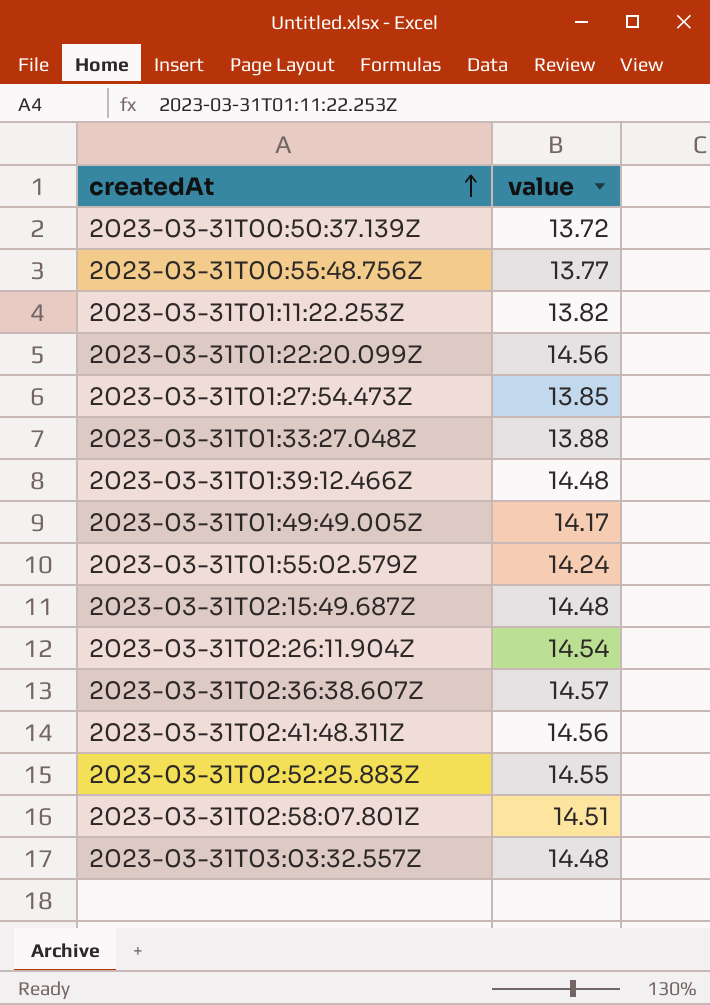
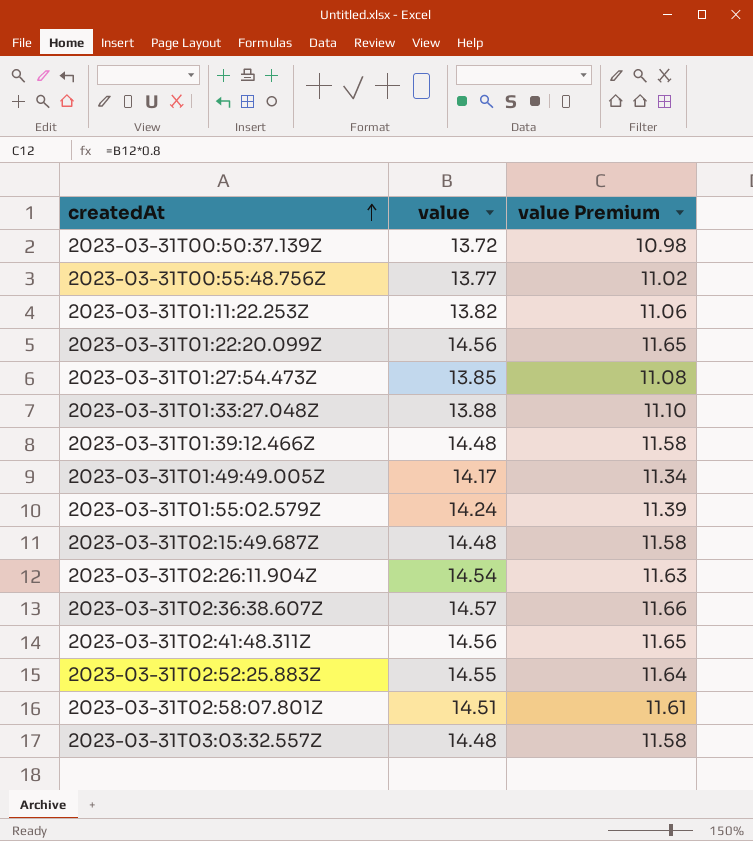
column value Premium | formula: none -> [value] * 0.8

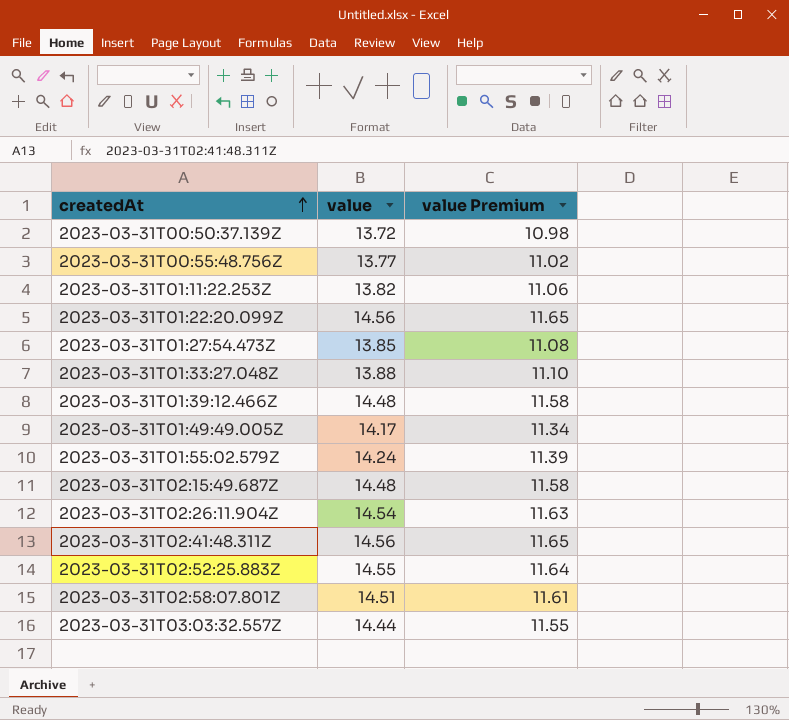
row 2023-03-31T02:36:38.607Z: 14.57 | 11.66 -> none
2023-03-31T03:03:32.557Z | value: 14.48 -> 14.44
2023-03-31T03:03:32.557Z | value Premium: 11.58 -> 11.55

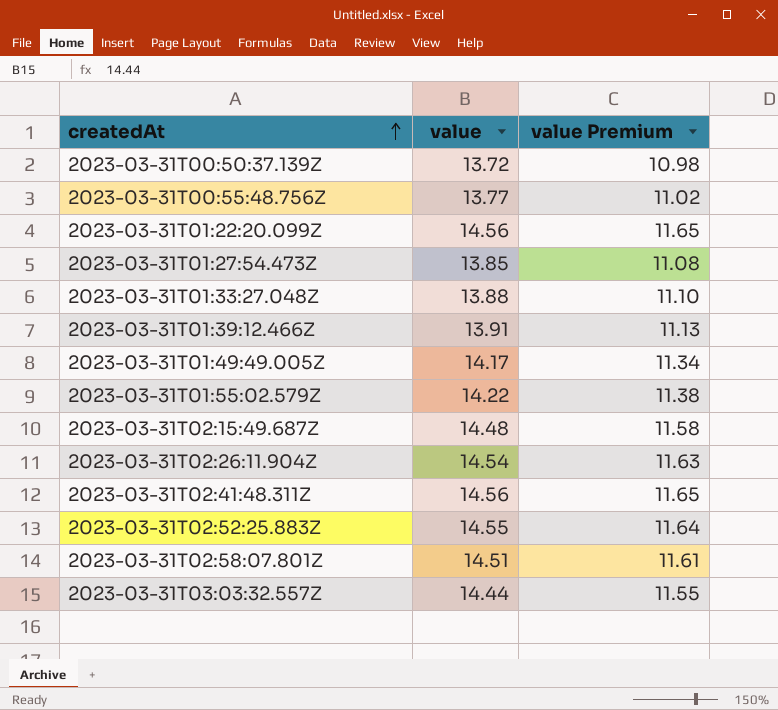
row 2023-03-31T01:11:22.253Z: 13.82 | 11.06 -> none
2023-03-31T01:39:12.466Z | value: 14.48 -> 13.91
2023-03-31T01:39:12.466Z | value Premium: 11.58 -> 11.13
2023-03-31T01:55:02.579Z | value: 14.24 -> 14.22
2023-03-31T01:55:02.579Z | value Premium: 11.39 -> 11.38

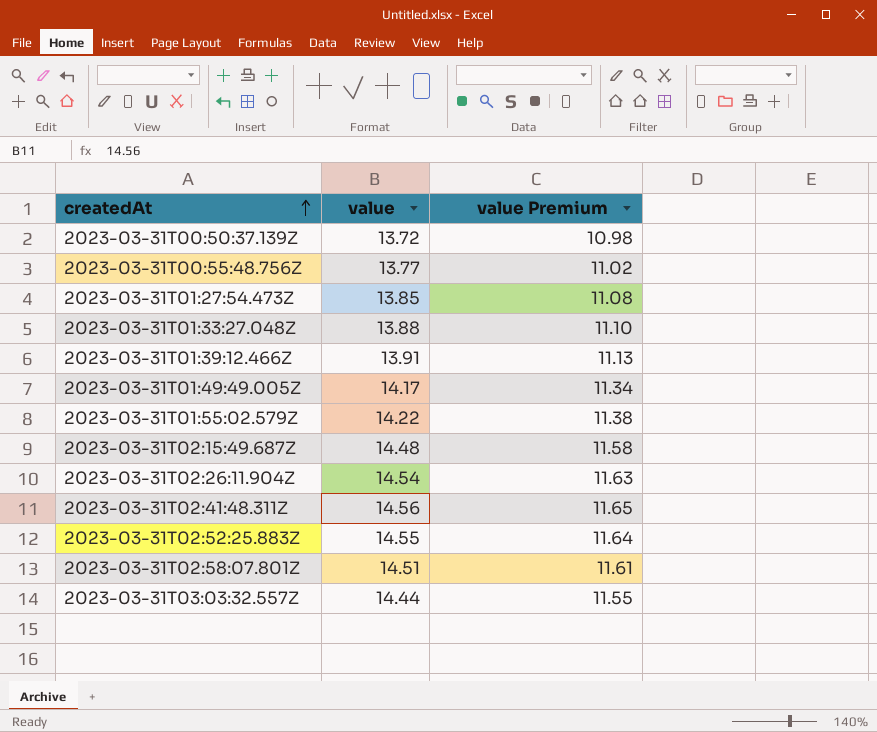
row 2023-03-31T01:22:20.099Z: 14.56 | 11.65 -> none

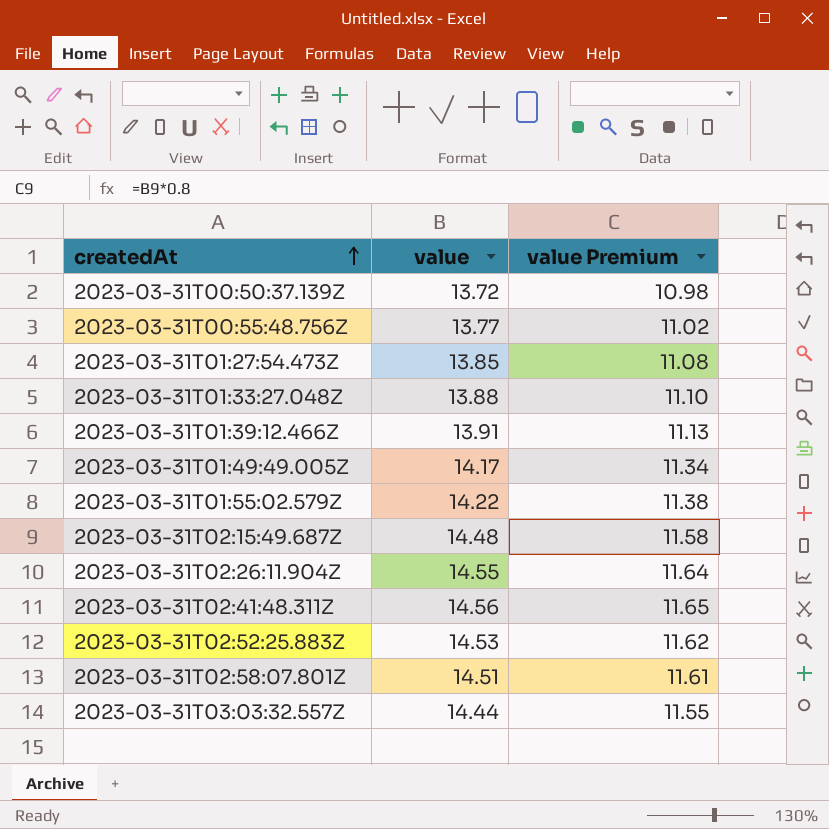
2023-03-31T02:26:11.904Z | value: 14.54 -> 14.55
2023-03-31T02:26:11.904Z | value Premium: 11.63 -> 11.64
2023-03-31T02:52:25.883Z | value: 14.55 -> 14.53
2023-03-31T02:52:25.883Z | value Premium: 11.64 -> 11.62

